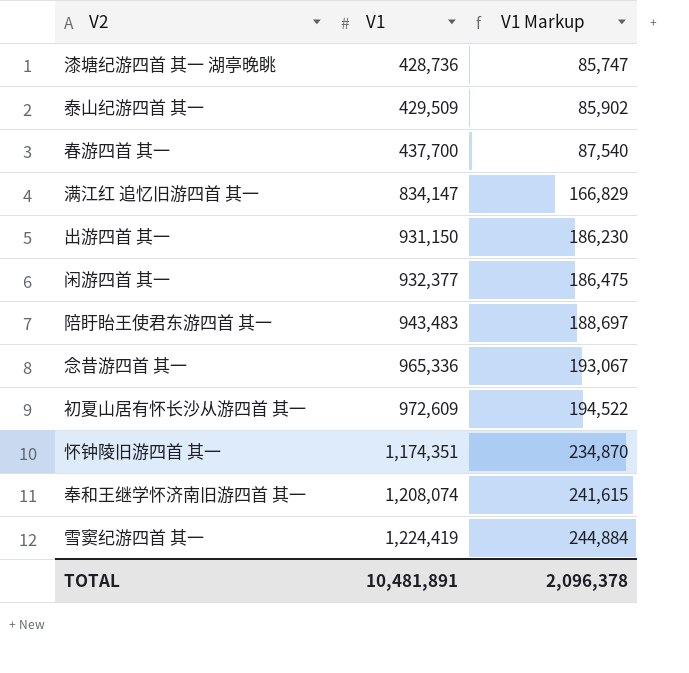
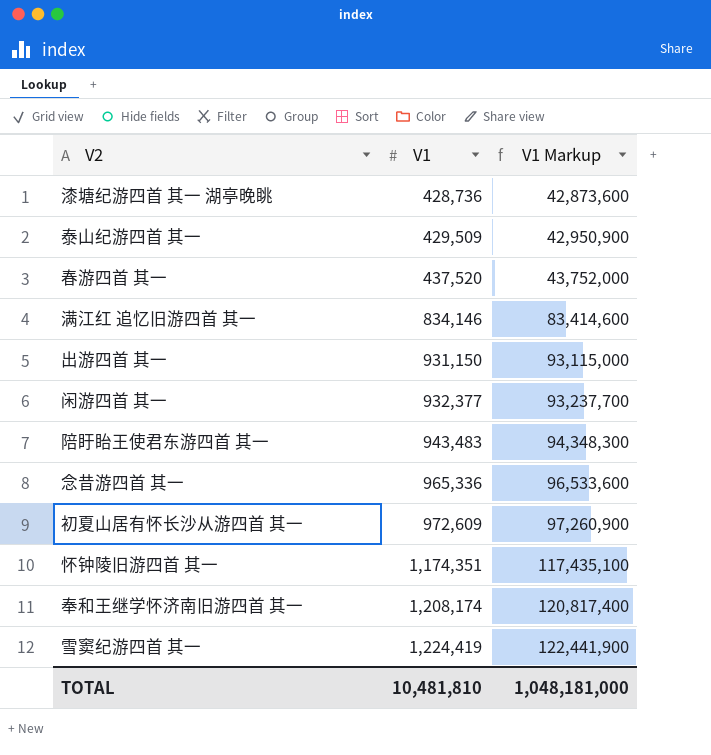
column V1 Markup | formula: [V1] * 0.2 -> [V1] * 100
春游四首 其一 | V1: 437,700 -> 437,520
满江红 追忆旧游四首 其一 | V1: 834,147 -> 834,146
奉和王继学怀济南旧游四首 其一 | V1: 1,208,074 -> 1,208,174
TOTAL | V1: 10,481,891 -> 10,481,810
TOTAL | V1 Markup: 2,096,378 -> 1,048,181,000

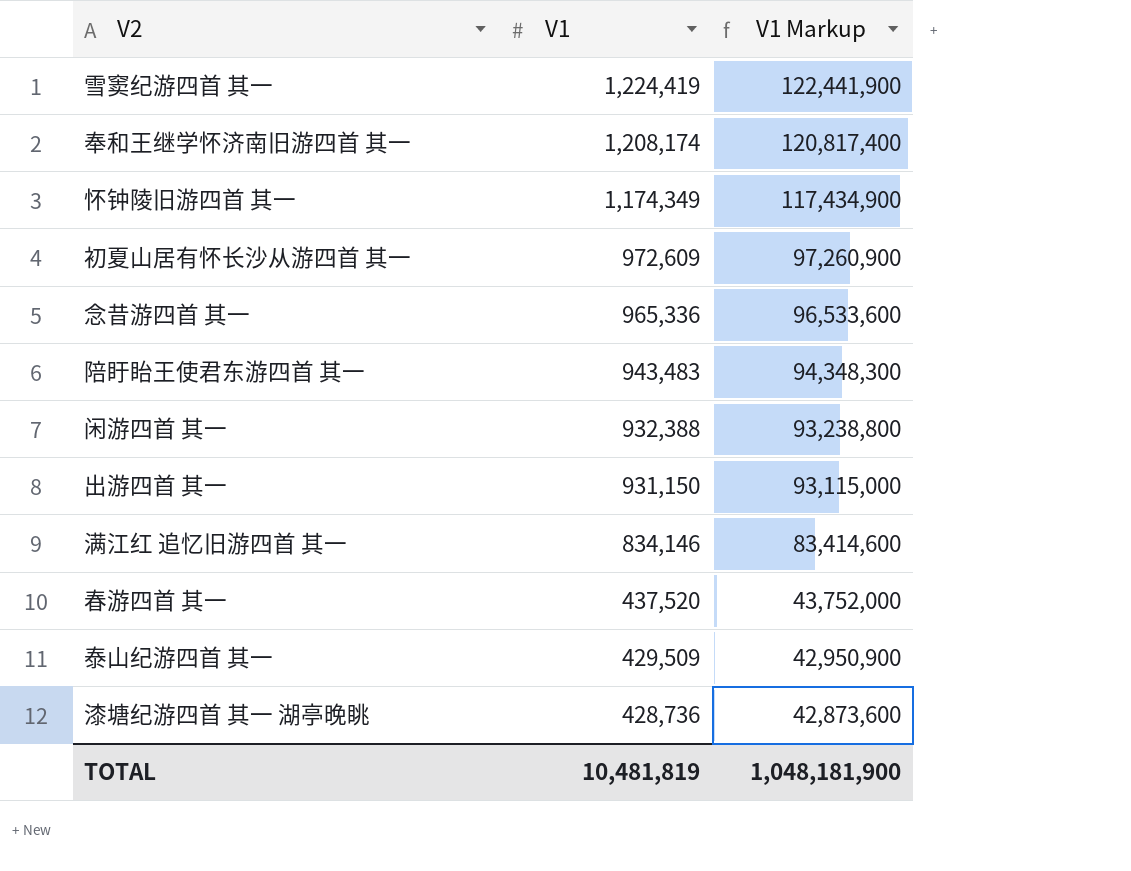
row order: V1 ascending -> V1 descending
怀钟陵旧游四首 其一 | V1: 1,174,351 -> 1,174,349
怀钟陵旧游四首 其一 | V1 Markup: 117,435,100 -> 117,434,900
闲游四首 其一 | V1: 932,377 -> 932,388
闲游四首 其一 | V1 Markup: 93,237,700 -> 93,238,800
TOTAL | V1: 10,481,810 -> 10,481,819
TOTAL | V1 Markup: 1,048,181,000 -> 1,048,181,900

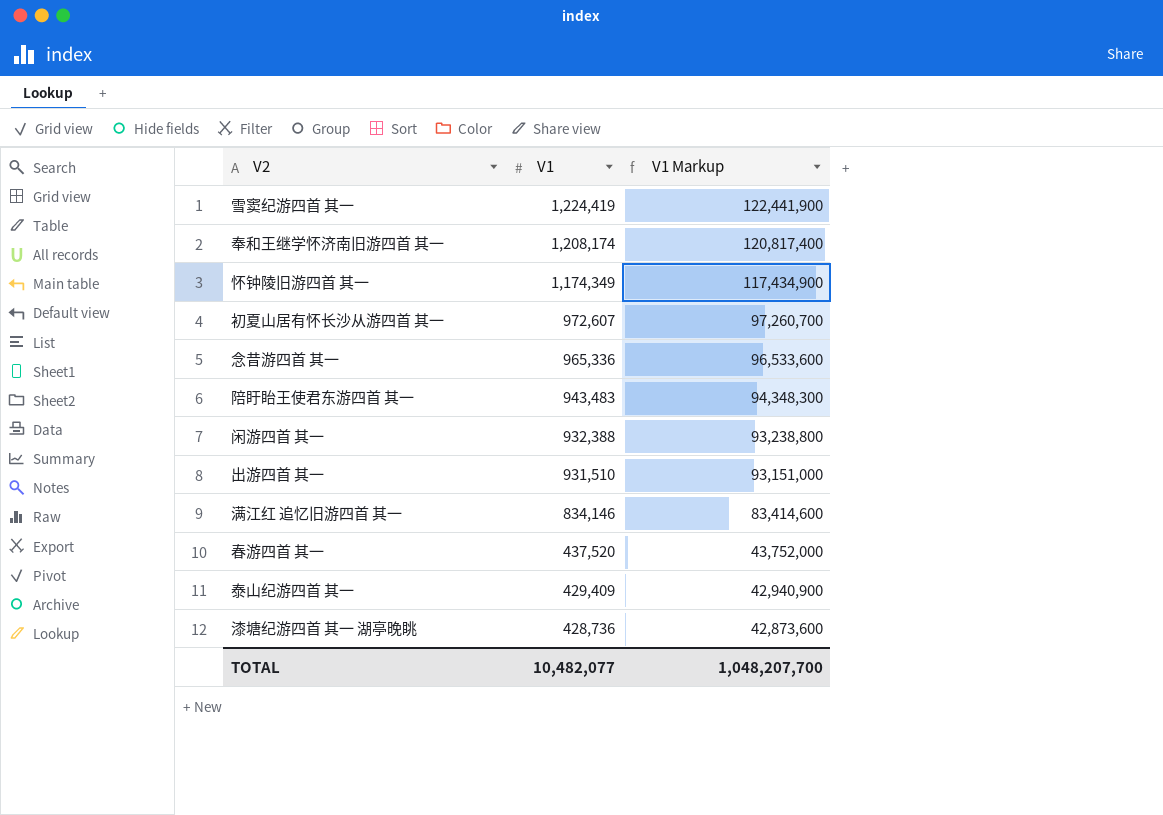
初夏山居有怀长沙从游四首 其一 | V1: 972,609 -> 972,607
初夏山居有怀长沙从游四首 其一 | V1 Markup: 97,260,900 -> 97,260,700
出游四首 其一 | V1: 931,150 -> 931,510
出游四首 其一 | V1 Markup: 93,115,000 -> 93,151,000
泰山纪游四首 其一 | V1: 429,509 -> 429,409
泰山纪游四首 其一 | V1 Markup: 42,950,900 -> 42,940,900
TOTAL | V1: 10,481,819 -> 10,482,077
TOTAL | V1 Markup: 1,048,181,900 -> 1,048,207,700

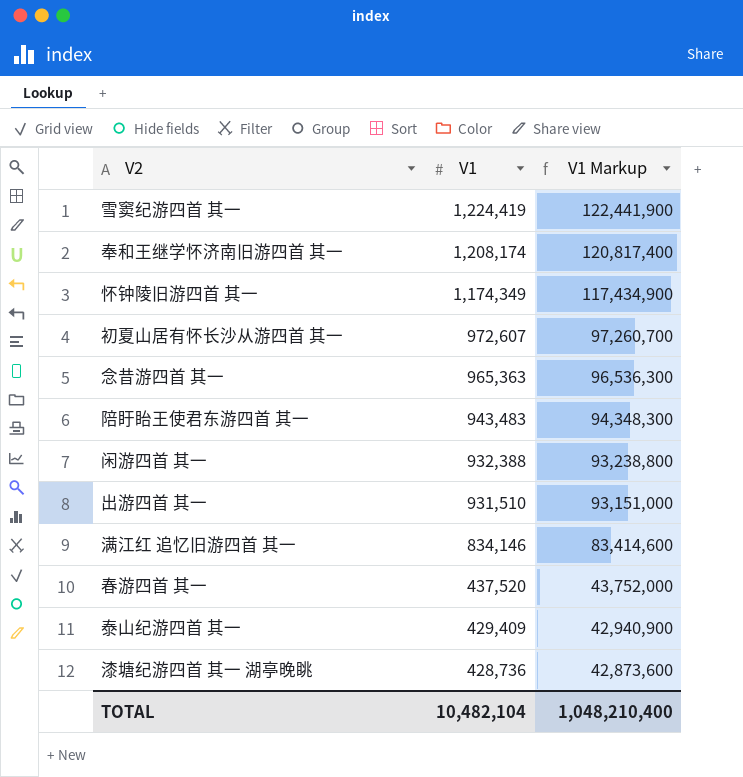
念昔游四首 其一 | V1: 965,336 -> 965,363
念昔游四首 其一 | V1 Markup: 96,533,600 -> 96,536,300
TOTAL | V1: 10,482,077 -> 10,482,104
TOTAL | V1 Markup: 1,048,207,700 -> 1,048,210,400

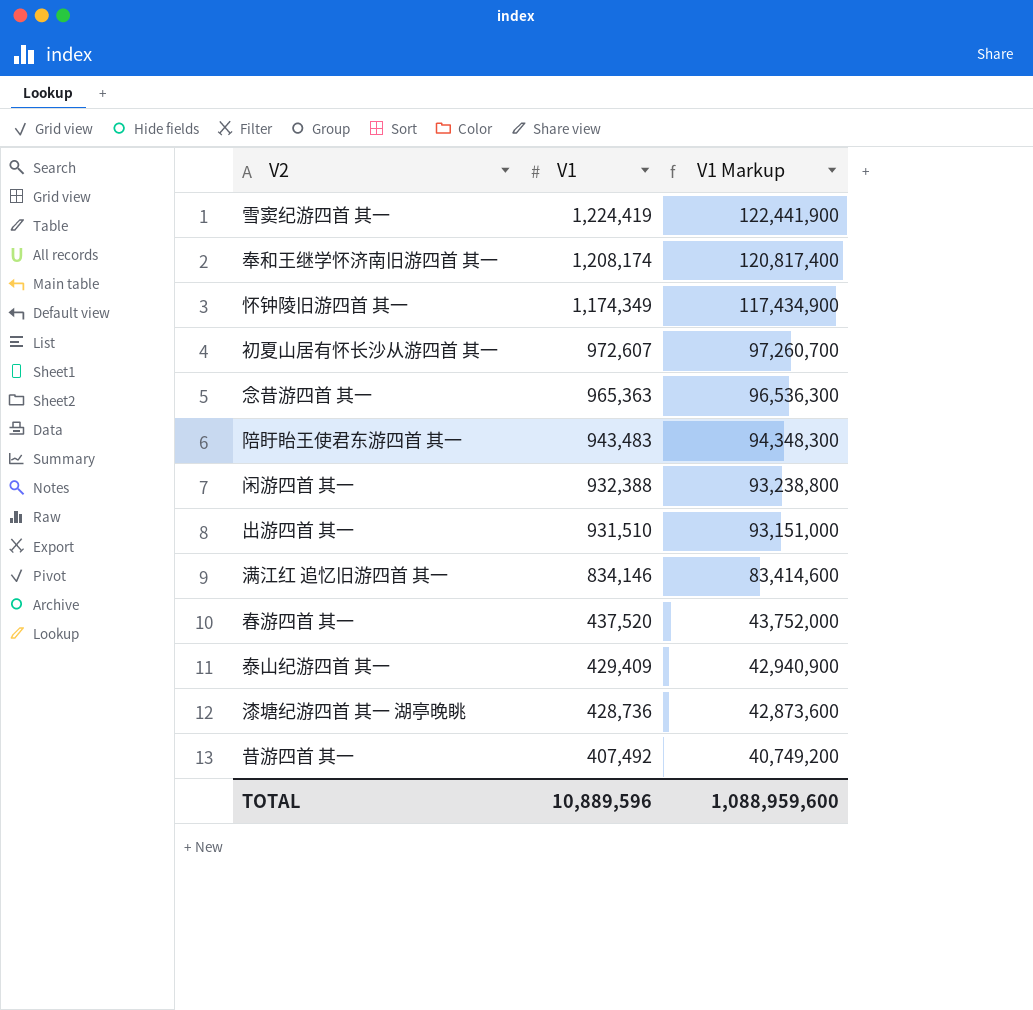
row 昔游四首 其一: none -> 407,492 | 40,749,200
TOTAL | V1: 10,482,104 -> 10,889,596
TOTAL | V1 Markup: 1,048,210,400 -> 1,088,959,600

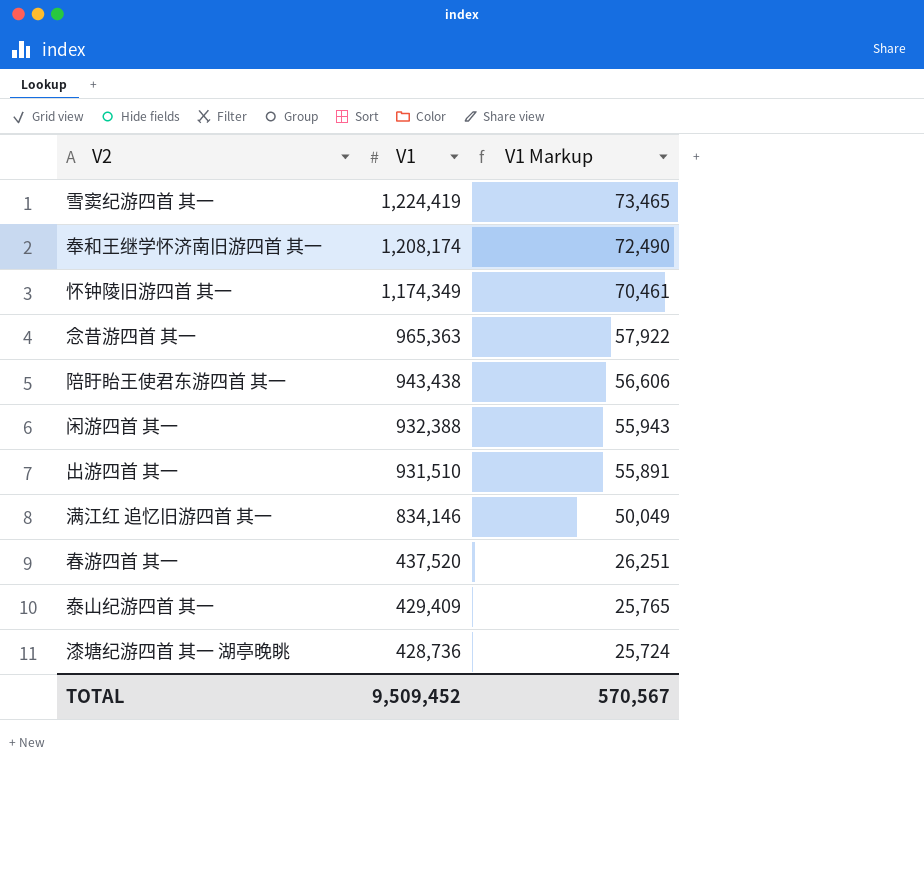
column V1 Markup | formula: [V1] * 100 -> [V1] * 0.06
row 初夏山居有怀长沙从游四首 其一: 972,607 | 97,260,700 -> none
row 昔游四首 其一: 407,492 | 40,749,200 -> none
陪盱眙王使君东游四首 其一 | V1: 943,483 -> 943,438
TOTAL | V1: 10,889,596 -> 9,509,452
TOTAL | V1 Markup: 1,088,959,600 -> 570,567

